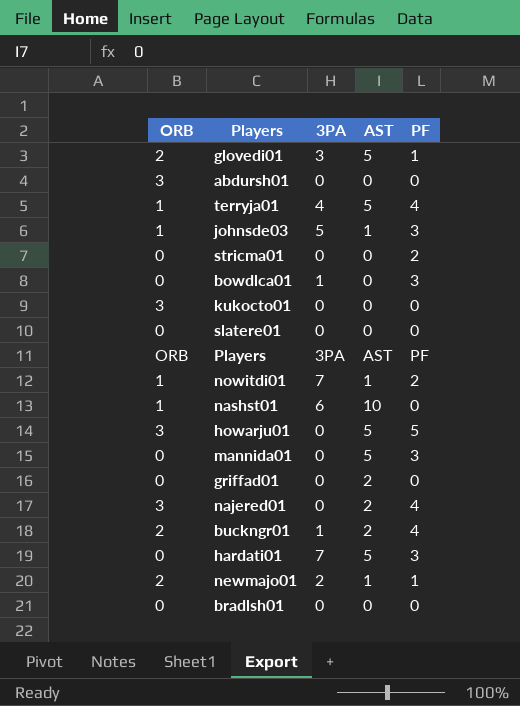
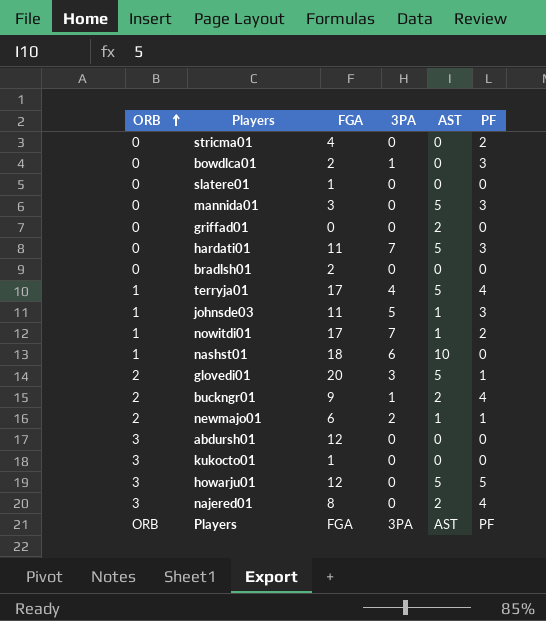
row order: none -> ORB ascending
column FGA | position: none -> 3

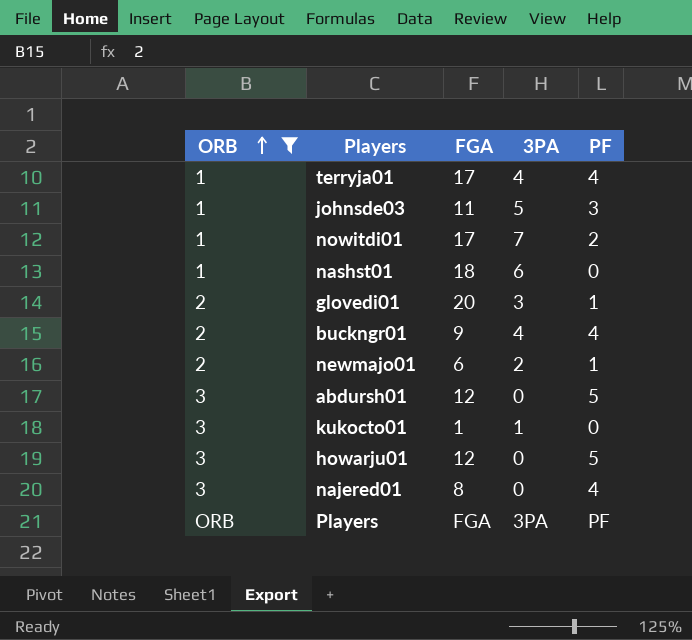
filter: none -> ORB != 0
column AST | position: 5 -> none
buckngr01 | 3PA: 1 -> 4
abdursh01 | PF: 0 -> 5
kukocto01 | 3PA: 0 -> 1

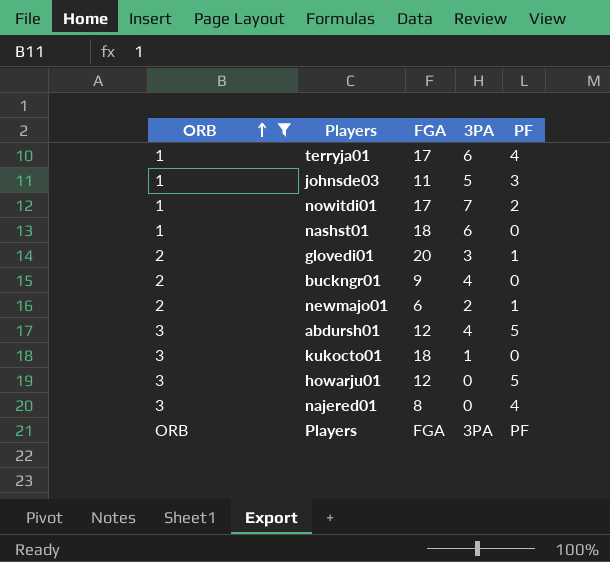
terryja01 | 3PA: 4 -> 6
buckngr01 | PF: 4 -> 0
abdursh01 | 3PA: 0 -> 4
kukocto01 | FGA: 1 -> 18

